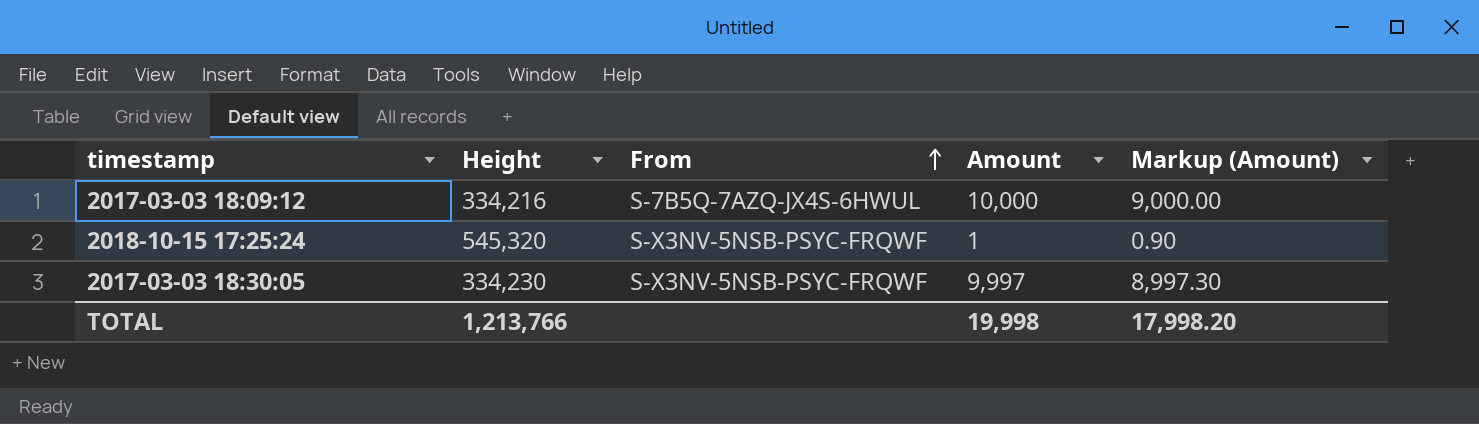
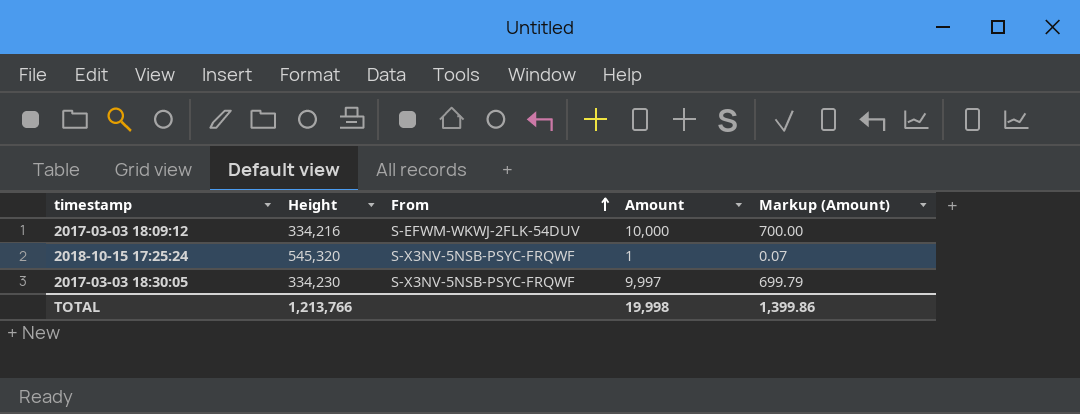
column Markup (Amount) | formula: [Amount] * 0.9 -> [Amount] * 0.07
2017-03-03 18:09:12 | From: S-7B5Q-7AZQ-JX4S-6HWUL -> S-EFWM-WKWJ-2FLK-54DUV
TOTAL | Markup (Amount): 17,998.20 -> 1,399.86

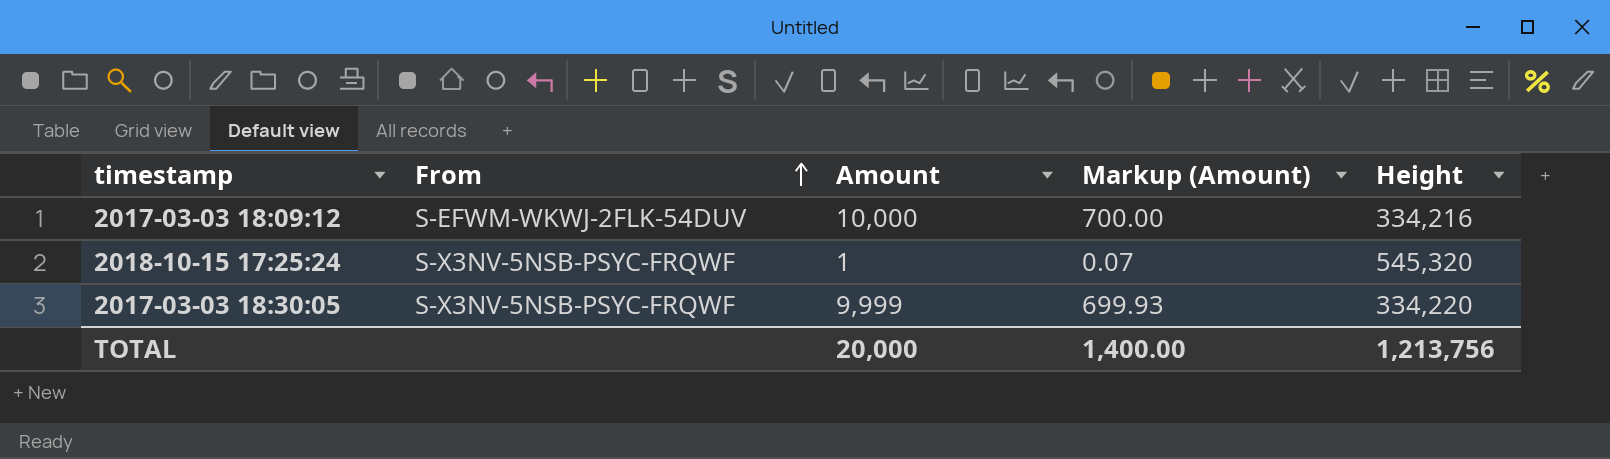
column Height | position: 2 -> 5
2017-03-03 18:30:05 | Amount: 9,997 -> 9,999
2017-03-03 18:30:05 | Markup (Amount): 699.79 -> 699.93
2017-03-03 18:30:05 | Height: 334,230 -> 334,220
TOTAL | Amount: 19,998 -> 20,000
TOTAL | Markup (Amount): 1,399.86 -> 1,400.00
TOTAL | Height: 1,213,766 -> 1,213,756

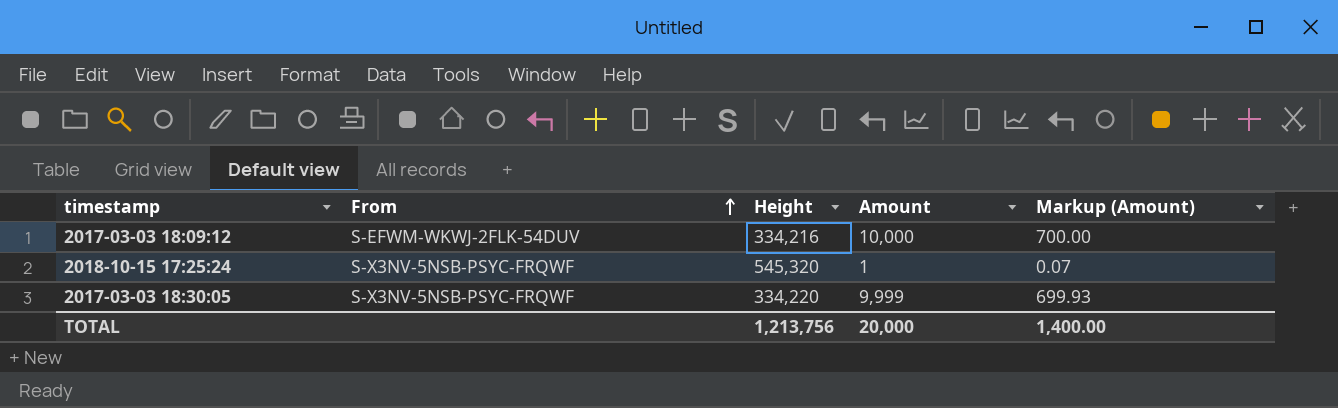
column Height | position: 5 -> 3

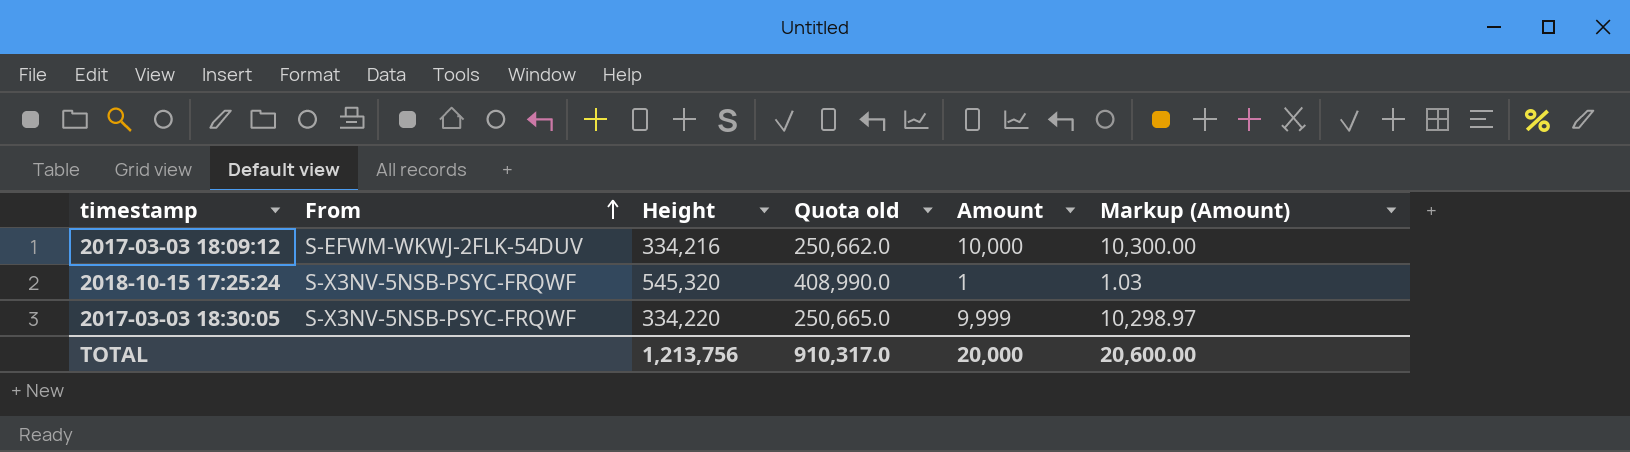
column Quota old | formula: none -> [Height] * 0.75
column Markup (Amount) | formula: [Amount] * 0.07 -> [Amount] * 1.03
TOTAL | Markup (Amount): 1,400.00 -> 20,600.00

